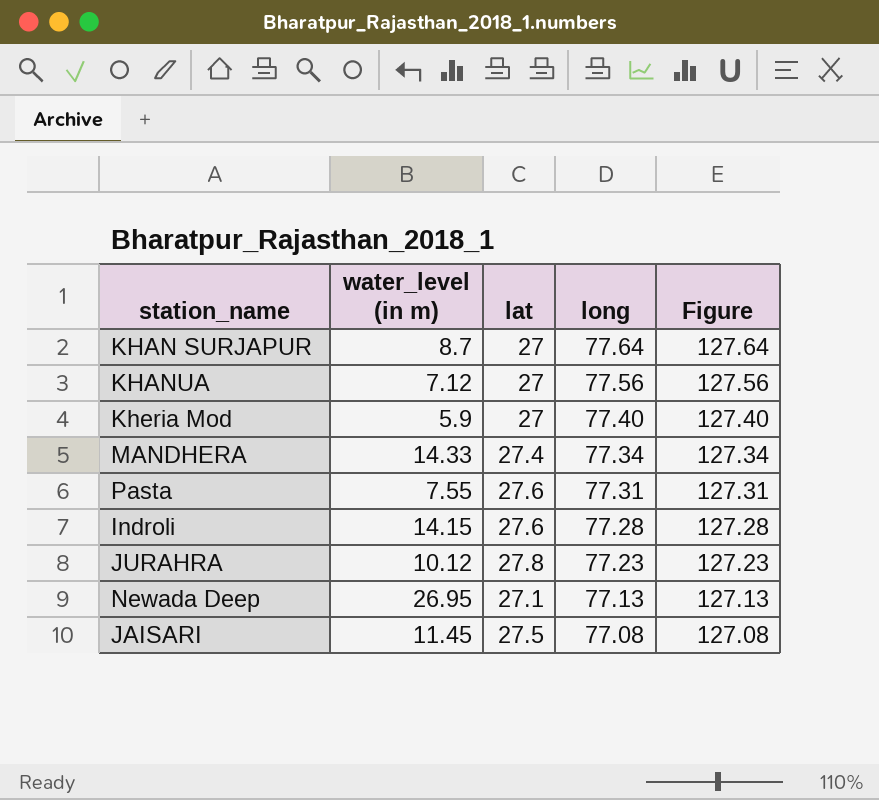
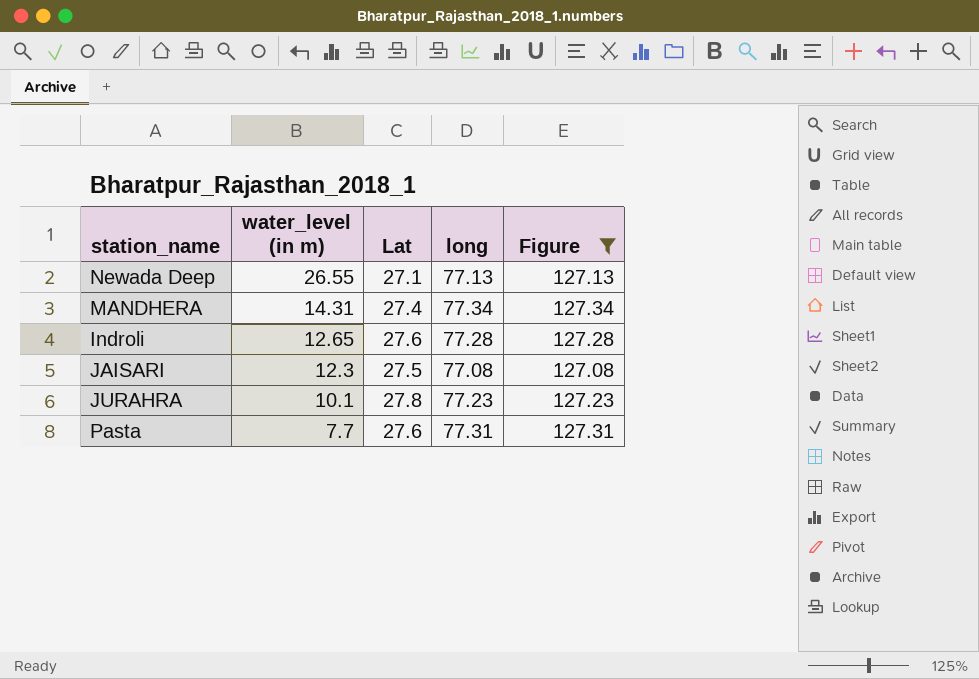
filter: none -> Figure <= 127.34
row order: long descending -> water_level (in m) descending
column name: lat -> Lat
Newada Deep | water_level (in m): 26.95 -> 26.55
MANDHERA | water_level (in m): 14.33 -> 14.31
Indroli | water_level (in m): 14.15 -> 12.65
JAISARI | water_level (in m): 11.45 -> 12.3
JURAHRA | water_level (in m): 10.12 -> 10.1
Pasta | water_level (in m): 7.55 -> 7.7

